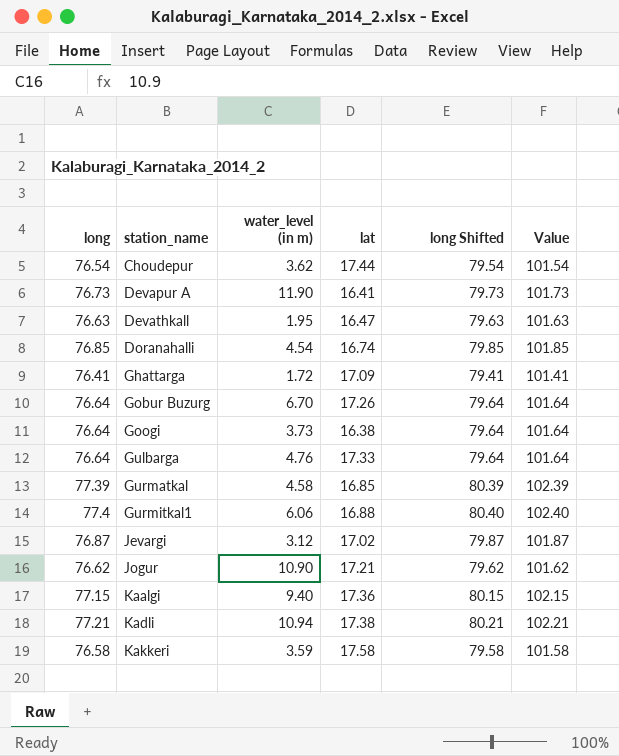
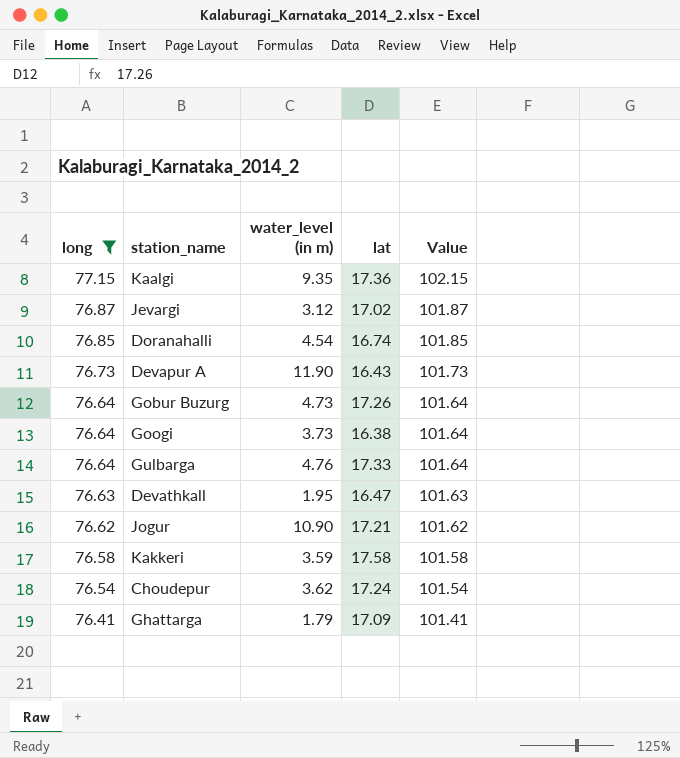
filter: none -> long <= 77.15
row order: station_name ascending -> long descending
column long Shifted | formula: [long] + 3 -> none
Kaalgi | water_level (in m): 9.40 -> 9.35
Devapur A | lat: 16.41 -> 16.43
Gobur Buzurg | water_level (in m): 6.70 -> 4.73
Choudepur | lat: 17.44 -> 17.24
Ghattarga | water_level (in m): 1.72 -> 1.79

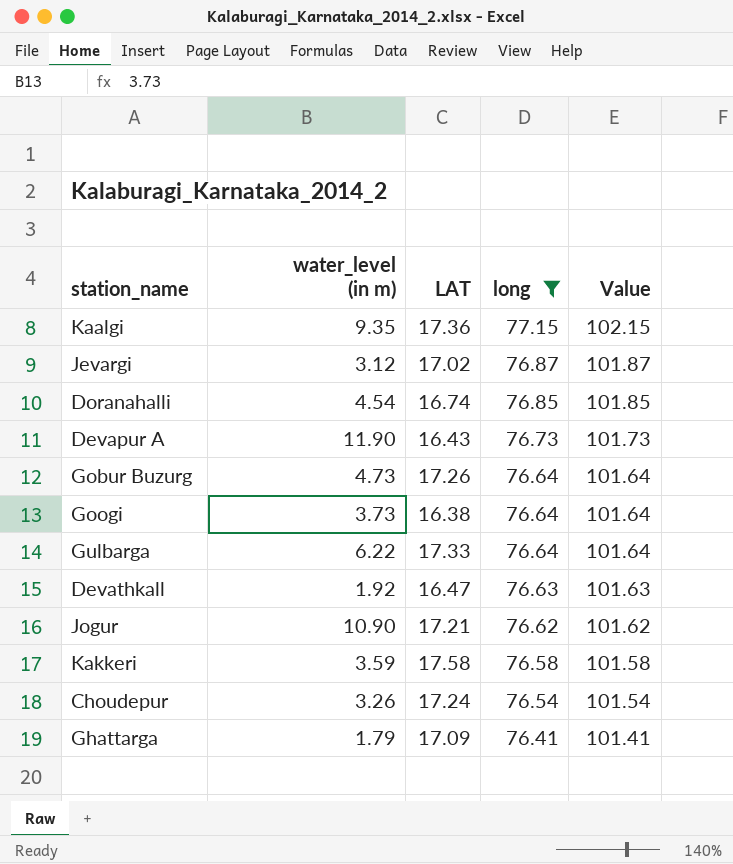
column name: lat -> LAT
column long | position: 1 -> 4
Gulbarga | water_level (in m): 4.76 -> 6.22
Devathkall | water_level (in m): 1.95 -> 1.92
Choudepur | water_level (in m): 3.62 -> 3.26

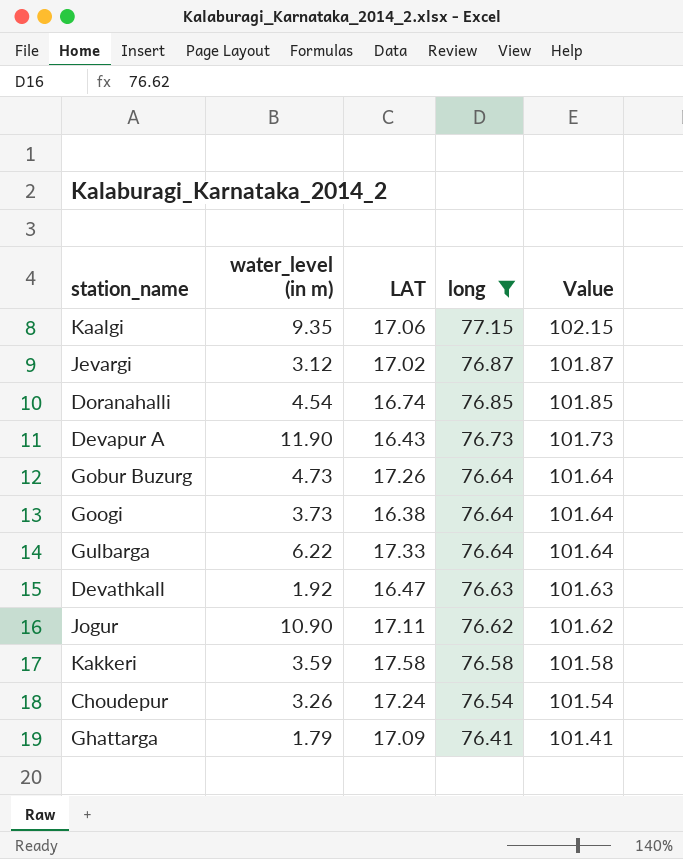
Kaalgi | LAT: 17.36 -> 17.06
Jogur | LAT: 17.21 -> 17.11

